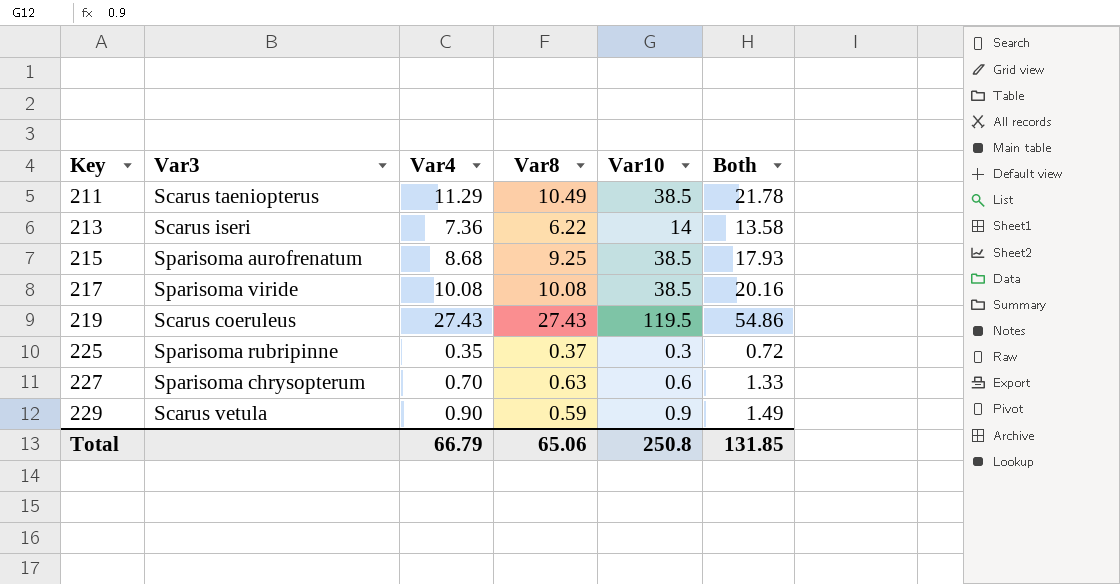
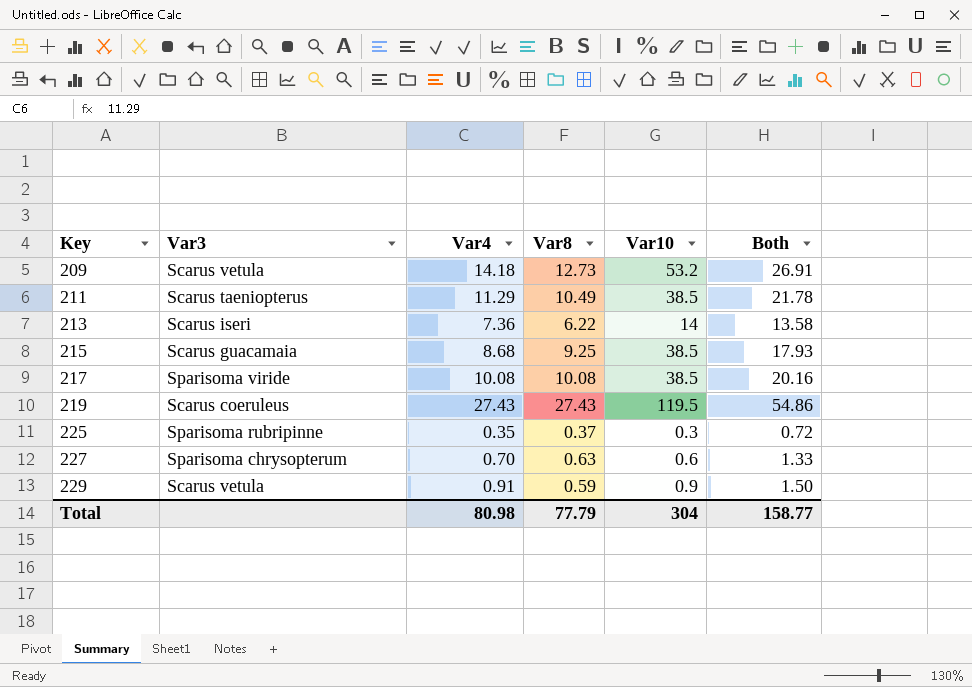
row 209: none -> Scarus vetula | 14.18 | 12.73 | 53.2 | 26.91
215 | Var3: Sparisoma aurofrenatum -> Scarus guacamaia
229 | Var4: 0.90 -> 0.91
229 | Both: 1.49 -> 1.50
Total | Var4: 66.79 -> 80.98
Total | Var8: 65.06 -> 77.79
Total | Var10: 250.8 -> 304
Total | Both: 131.85 -> 158.77

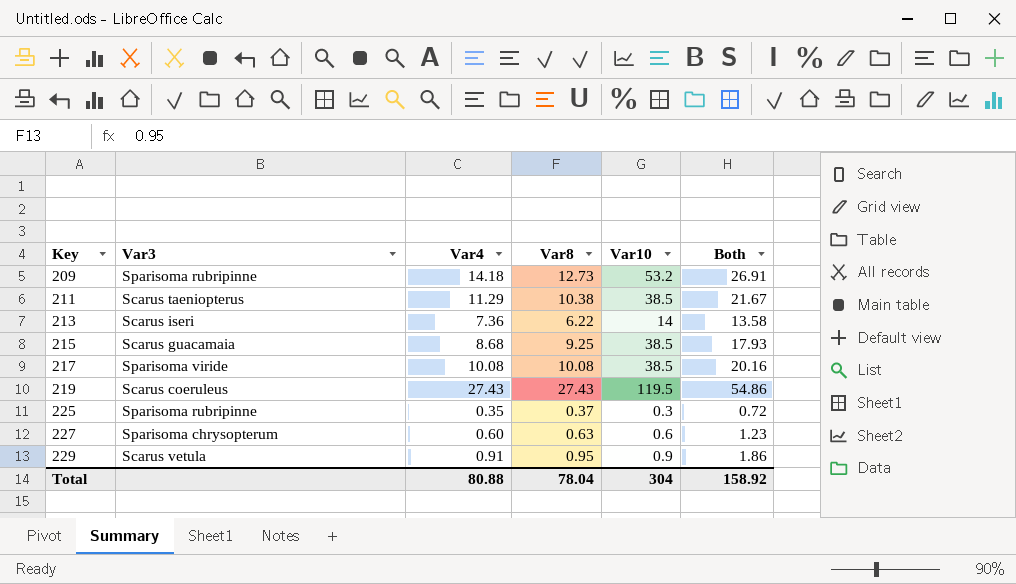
209 | Var3: Scarus vetula -> Sparisoma rubripinne
211 | Var8: 10.49 -> 10.38
211 | Both: 21.78 -> 21.67
227 | Var4: 0.70 -> 0.60
227 | Both: 1.33 -> 1.23
229 | Var8: 0.59 -> 0.95
229 | Both: 1.50 -> 1.86
Total | Var4: 80.98 -> 80.88
Total | Var8: 77.79 -> 78.04
Total | Both: 158.77 -> 158.92

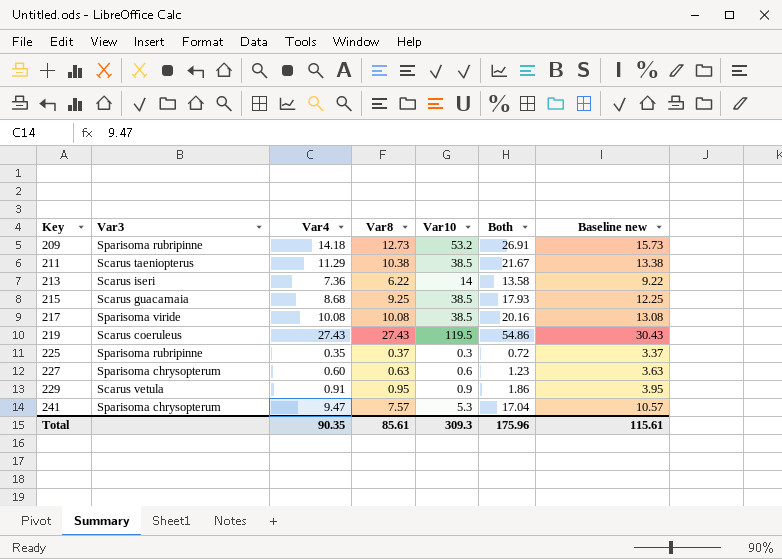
column Baseline new | formula: none -> [Var8] + 3
row 241: none -> Sparisoma chrysopterum | 9.47 | 7.57 | 5.3 | 17.04 | 10.57
Total | Var4: 80.88 -> 90.35
Total | Var8: 78.04 -> 85.61
Total | Var10: 304 -> 309.3
Total | Both: 158.92 -> 175.96

